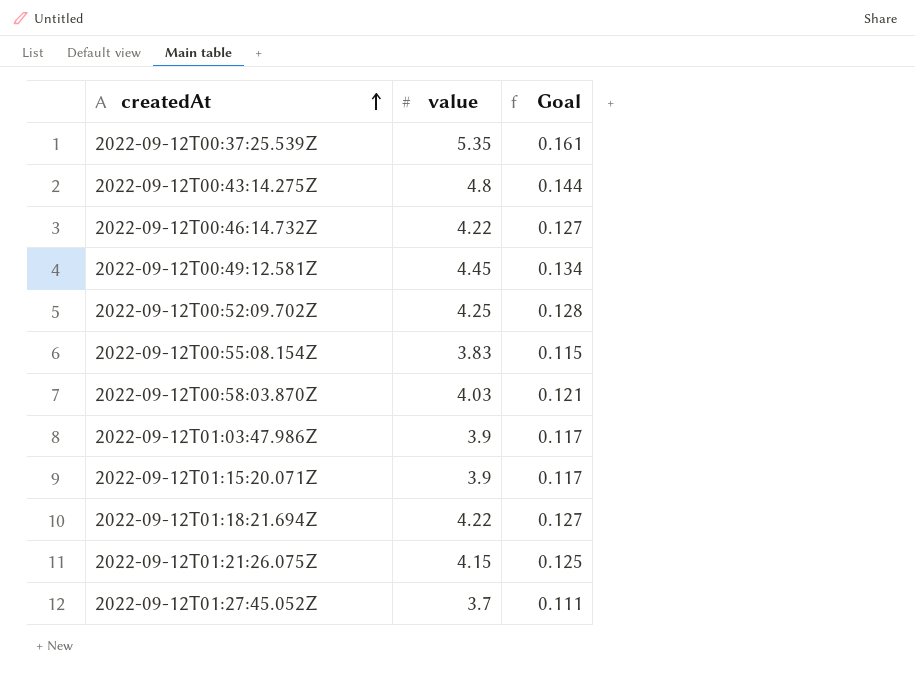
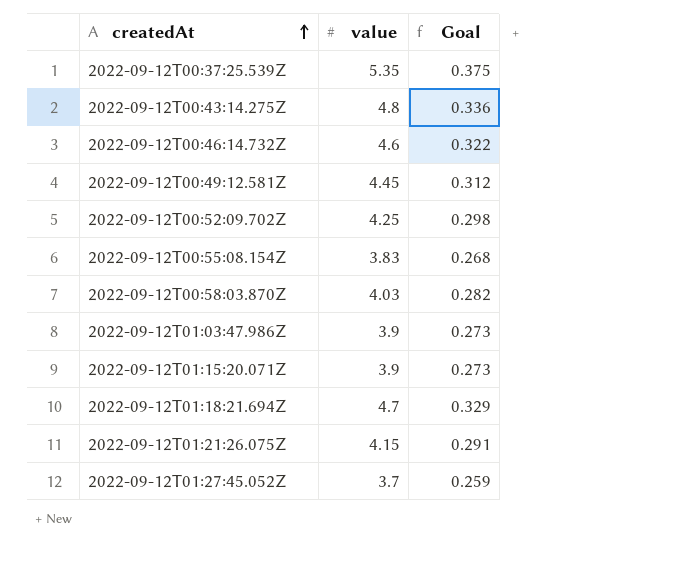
column Goal | formula: [value] * 0.03 -> [value] * 0.07
2022-09-12T00:46:14.732Z | value: 4.22 -> 4.6
2022-09-12T01:18:21.694Z | value: 4.22 -> 4.7

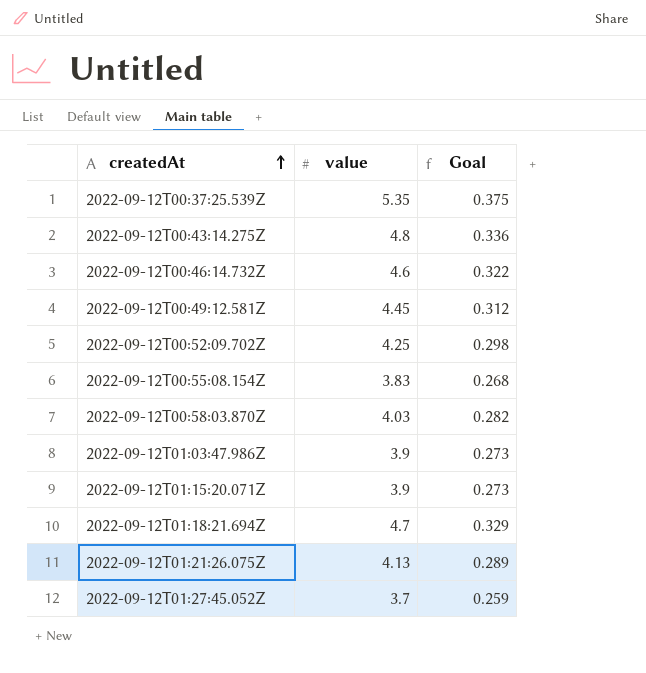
2022-09-12T01:21:26.075Z | value: 4.15 -> 4.13
2022-09-12T01:21:26.075Z | Goal: 0.291 -> 0.289

